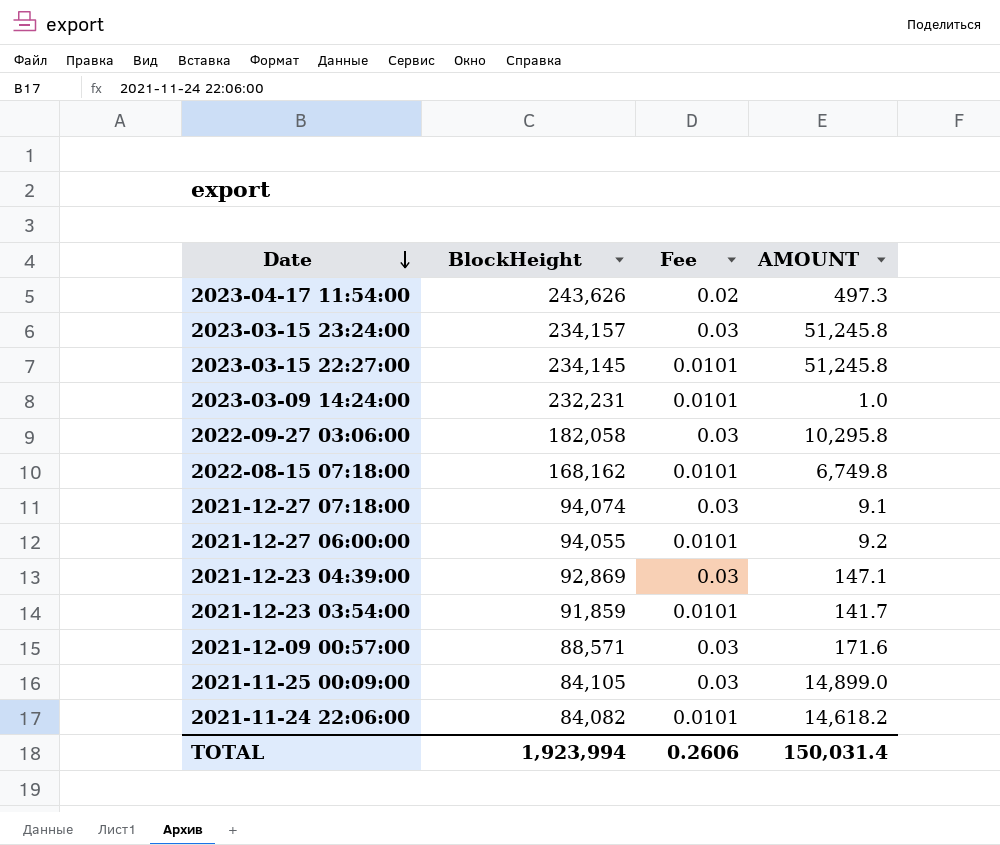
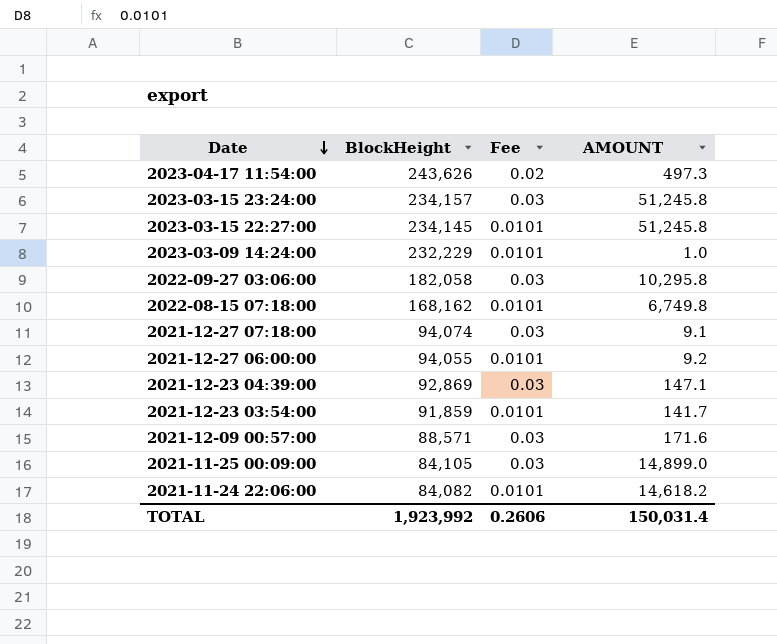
2023-03-09 14:24:00 | BlockHeight: 232,231 -> 232,229
TOTAL | BlockHeight: 1,923,994 -> 1,923,992

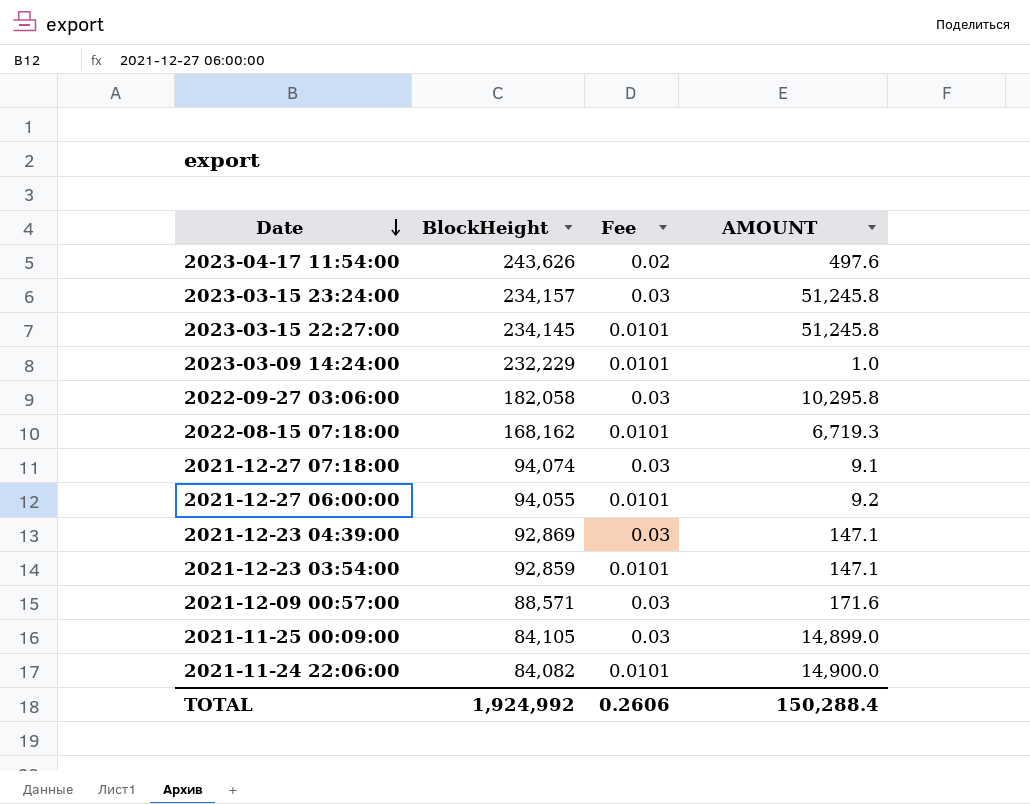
2023-04-17 11:54:00 | AMOUNT: 497.3 -> 497.6
2022-08-15 07:18:00 | AMOUNT: 6,749.8 -> 6,719.3
2021-12-23 03:54:00 | BlockHeight: 91,859 -> 92,859
2021-12-23 03:54:00 | AMOUNT: 141.7 -> 147.1
2021-11-24 22:06:00 | AMOUNT: 14,618.2 -> 14,900.0
TOTAL | BlockHeight: 1,923,992 -> 1,924,992
TOTAL | AMOUNT: 150,031.4 -> 150,288.4

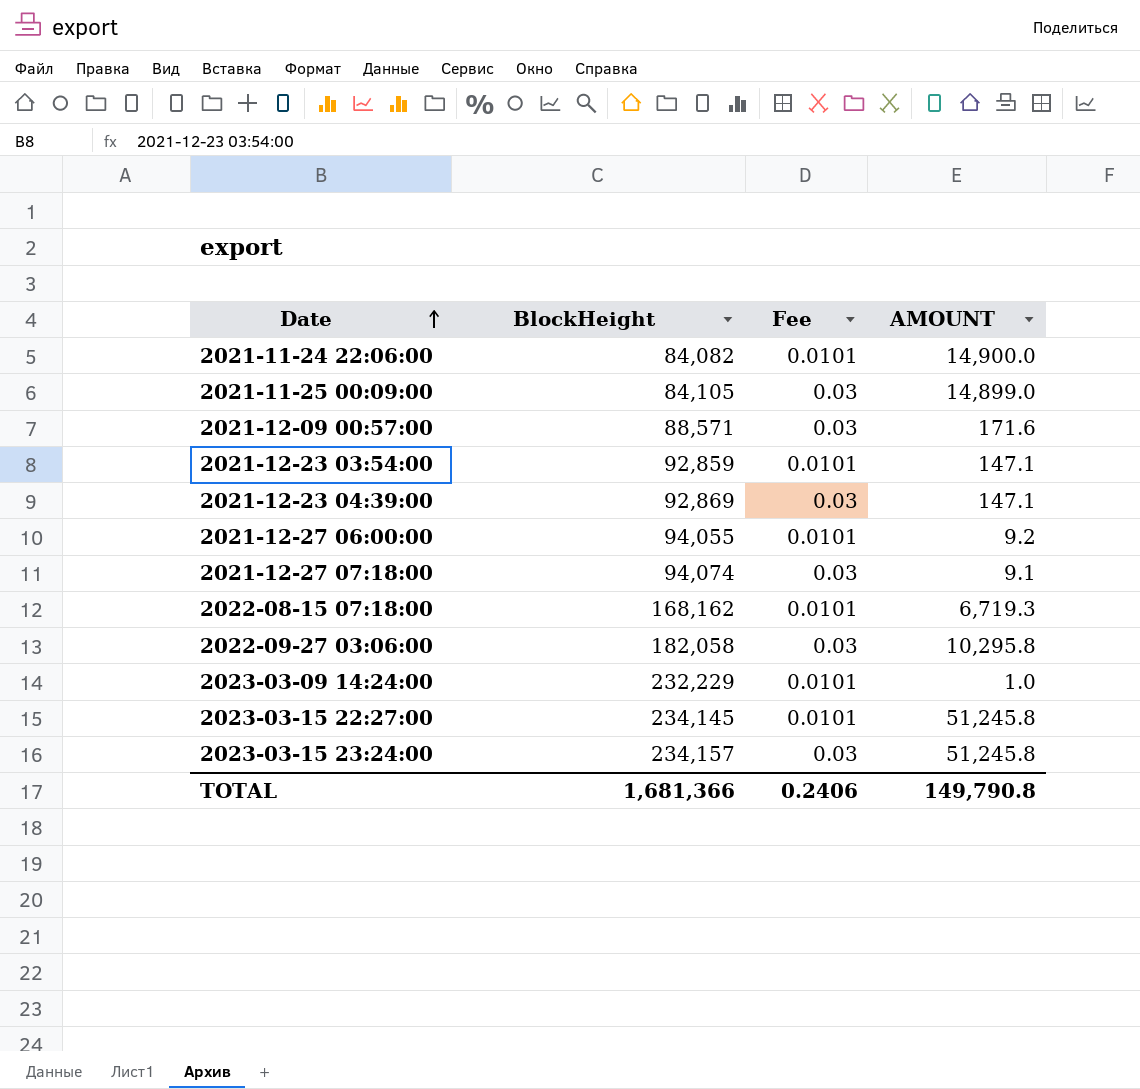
row order: Date descending -> Date ascending
row 2023-04-17 11:54:00: 243,626 | 0.02 | 497.6 -> none
TOTAL | BlockHeight: 1,924,992 -> 1,681,366
TOTAL | Fee: 0.2606 -> 0.2406
TOTAL | AMOUNT: 150,288.4 -> 149,790.8

